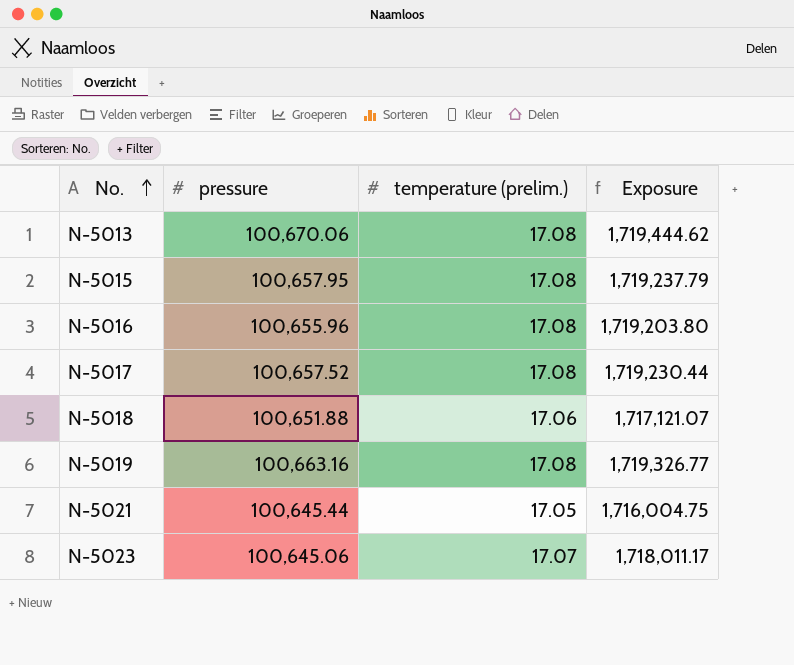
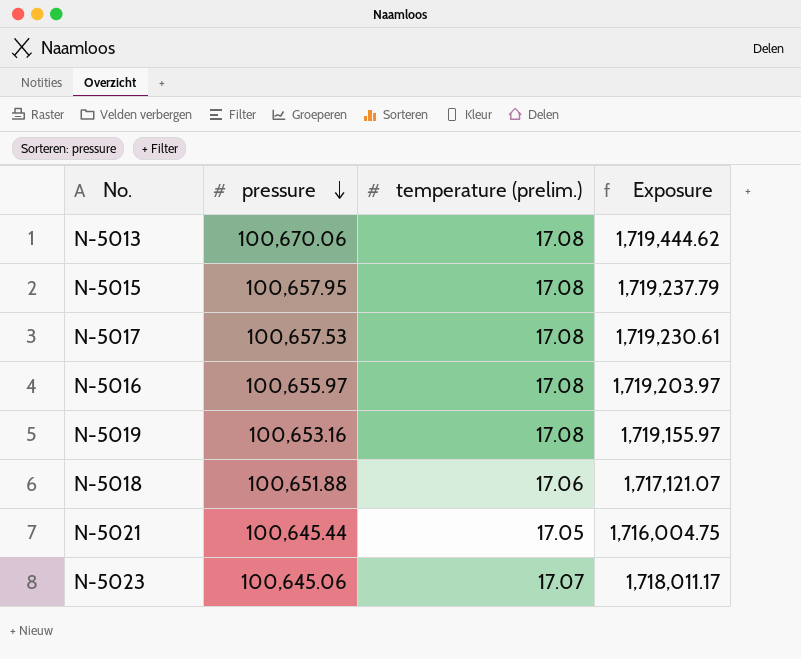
row order: No. ascending -> pressure descending
N-5017 | pressure: 100,657.52 -> 100,657.53
N-5017 | Exposure: 1,719,230.44 -> 1,719,230.61
N-5016 | pressure: 100,655.96 -> 100,655.97
N-5016 | Exposure: 1,719,203.80 -> 1,719,203.97
N-5019 | pressure: 100,663.16 -> 100,653.16
N-5019 | Exposure: 1,719,326.77 -> 1,719,155.97

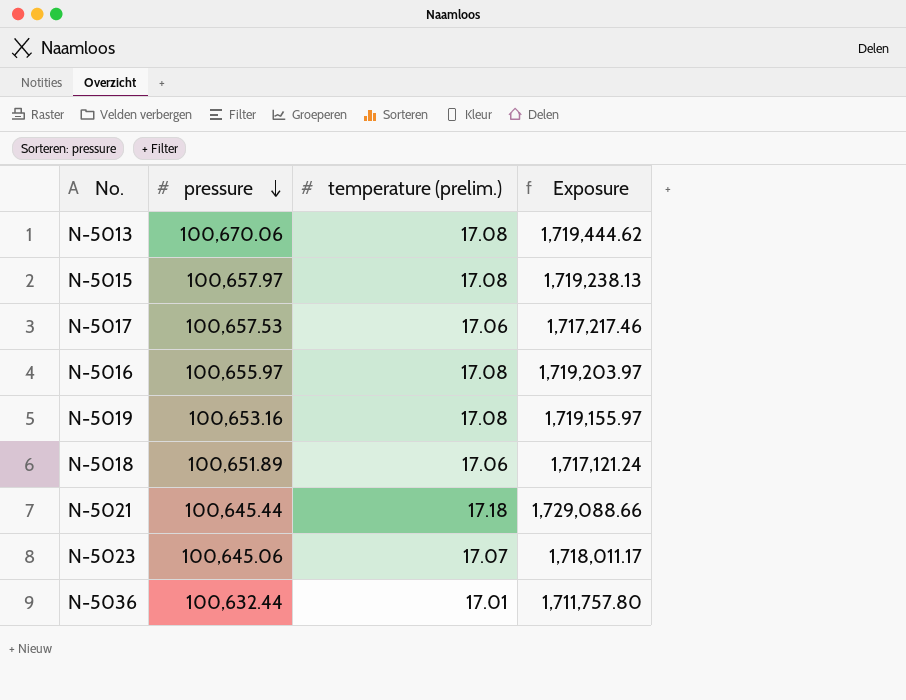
N-5015 | pressure: 100,657.95 -> 100,657.97
N-5015 | Exposure: 1,719,237.79 -> 1,719,238.13
N-5017 | temperature (prelim.): 17.08 -> 17.06
N-5017 | Exposure: 1,719,230.61 -> 1,717,217.46
N-5018 | pressure: 100,651.88 -> 100,651.89
N-5018 | Exposure: 1,717,121.07 -> 1,717,121.24
N-5021 | temperature (prelim.): 17.05 -> 17.18
N-5021 | Exposure: 1,716,004.75 -> 1,729,088.66
row N-5036: none -> 100,632.44 | 17.01 | 1,711,757.80

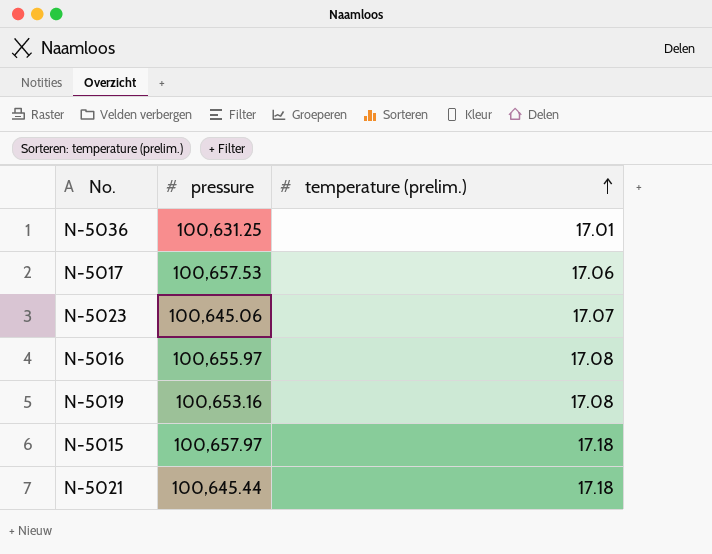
row order: pressure descending -> temperature (prelim.) ascending
column Exposure | formula: [pressure] * [temperature (prelim.)] -> none
row N-5013: 100,670.06 | 17.08 | 1,719,444.62 -> none
row N-5018: 100,651.89 | 17.06 | 1,717,121.24 -> none
N-5036 | pressure: 100,632.44 -> 100,631.25
N-5015 | temperature (prelim.): 17.08 -> 17.18

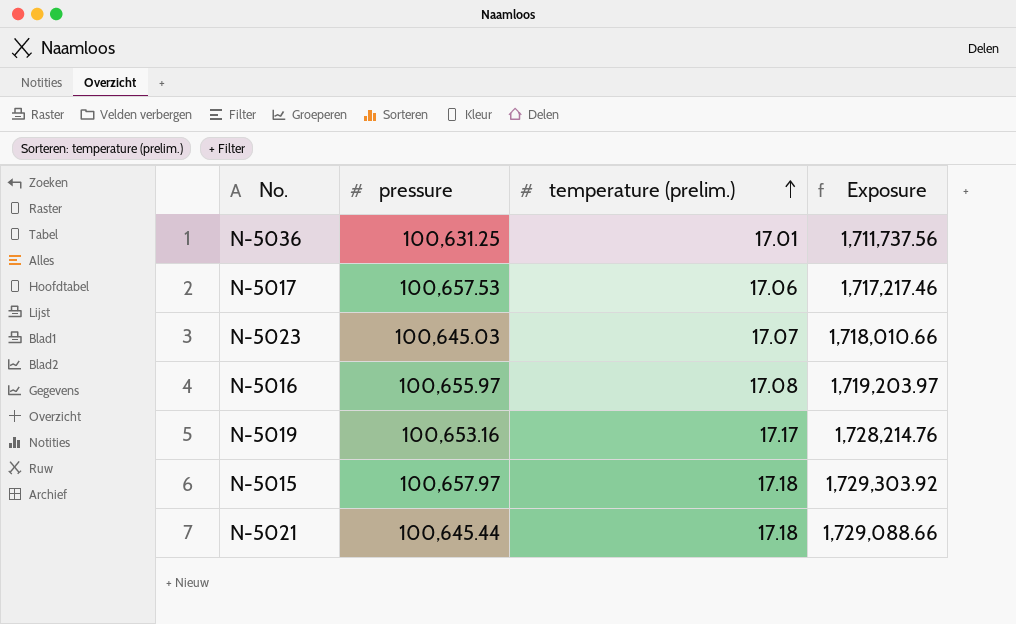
column Exposure | formula: none -> [pressure] * [temperature (prelim.)]
N-5023 | pressure: 100,645.06 -> 100,645.03
N-5019 | temperature (prelim.): 17.08 -> 17.17

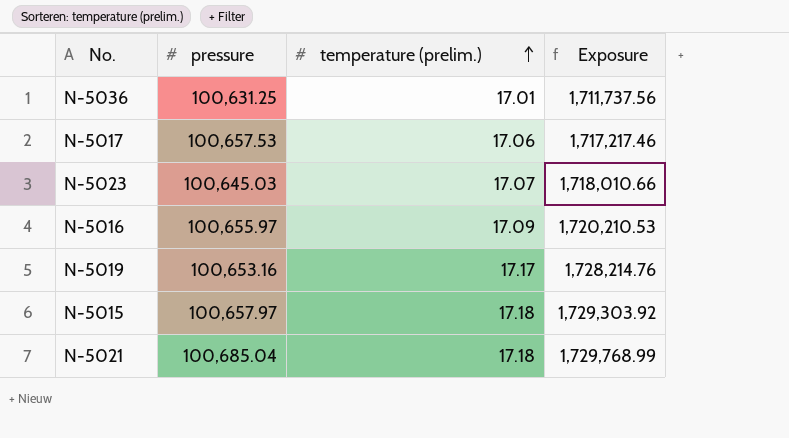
N-5016 | temperature (prelim.): 17.08 -> 17.09
N-5016 | Exposure: 1,719,203.97 -> 1,720,210.53
N-5021 | pressure: 100,645.44 -> 100,685.04
N-5021 | Exposure: 1,729,088.66 -> 1,729,768.99

